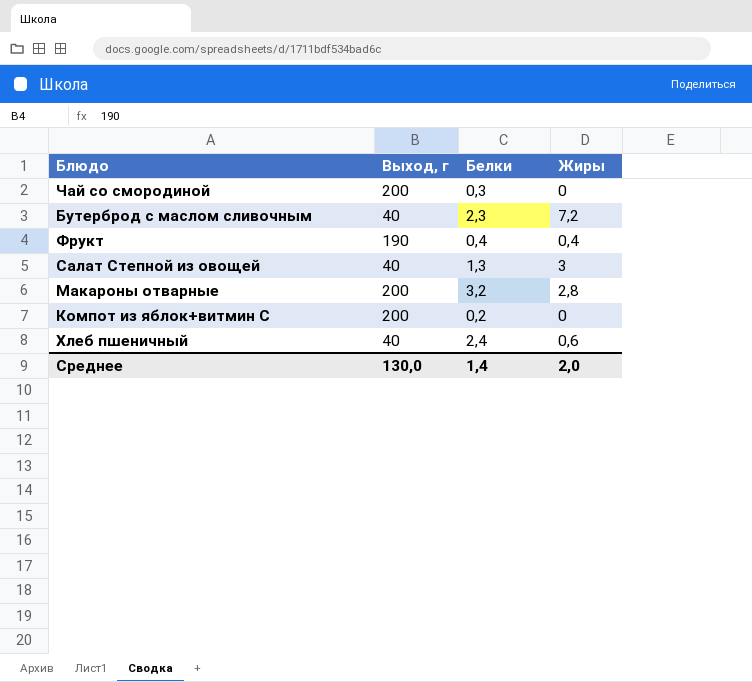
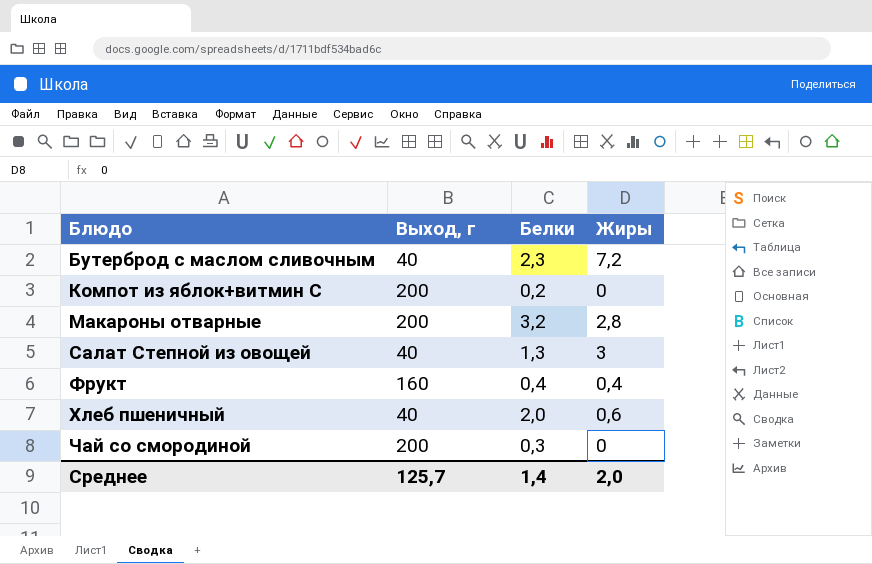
row order: none -> Блюдо ascending
Фрукт | Выход, г: 190 -> 160
Хлеб пшеничный | Белки: 2,4 -> 2,0
Среднее | Выход, г: 130,0 -> 125,7

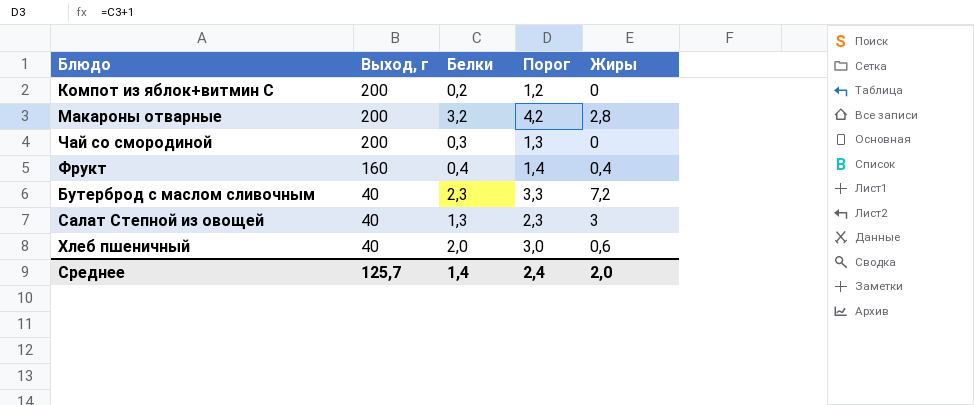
row order: Блюдо ascending -> Выход, г descending
column Порог | formula: none -> [Белки] + 1

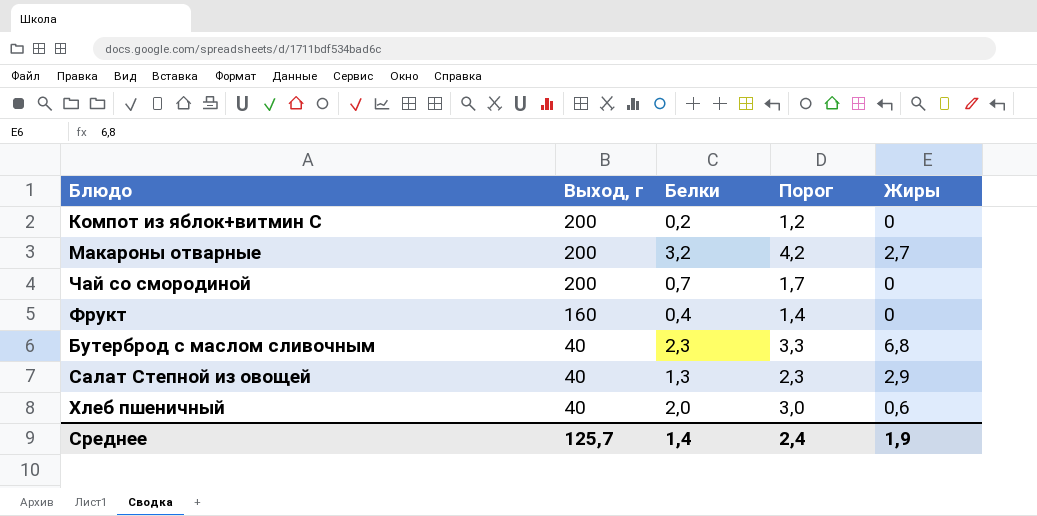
Макароны отварные | Жиры: 2,8 -> 2,7
Чай со смородиной | Белки: 0,3 -> 0,7
Чай со смородиной | Порог: 1,3 -> 1,7
Фрукт | Жиры: 0,4 -> 0
Бутерброд с маслом сливочным | Жиры: 7,2 -> 6,8
Салат Степной из овощей | Жиры: 3 -> 2,9
Среднее | Жиры: 2,0 -> 1,9

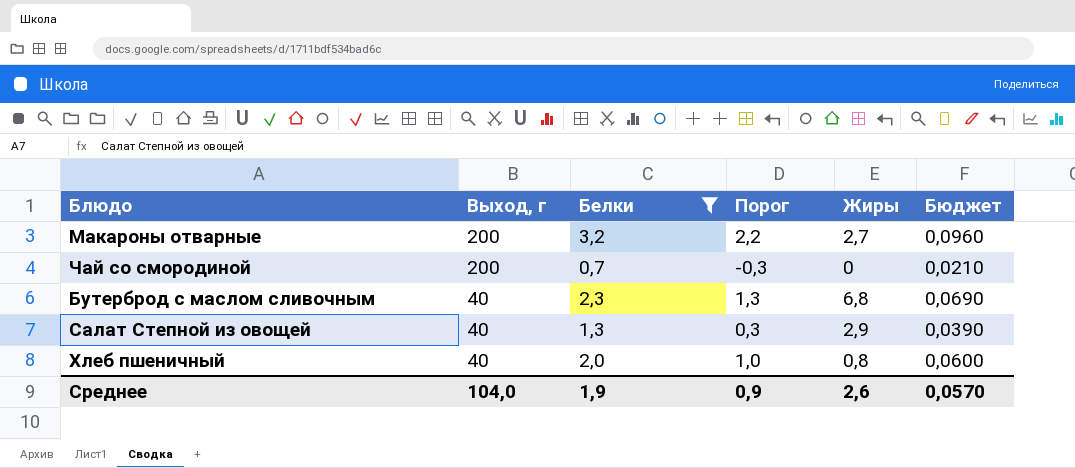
filter: none -> Белки >= 0,7
column Порог | formula: [Белки] + 1 -> [Белки] - 1
column Бюджет | formula: none -> [Белки] * 0,03
Хлеб пшеничный | Жиры: 0,6 -> 0,8
Среднее | Выход, г: 125,7 -> 104,0
Среднее | Белки: 1,4 -> 1,9
Среднее | Порог: 2,4 -> 0,9
Среднее | Жиры: 1,9 -> 2,6

